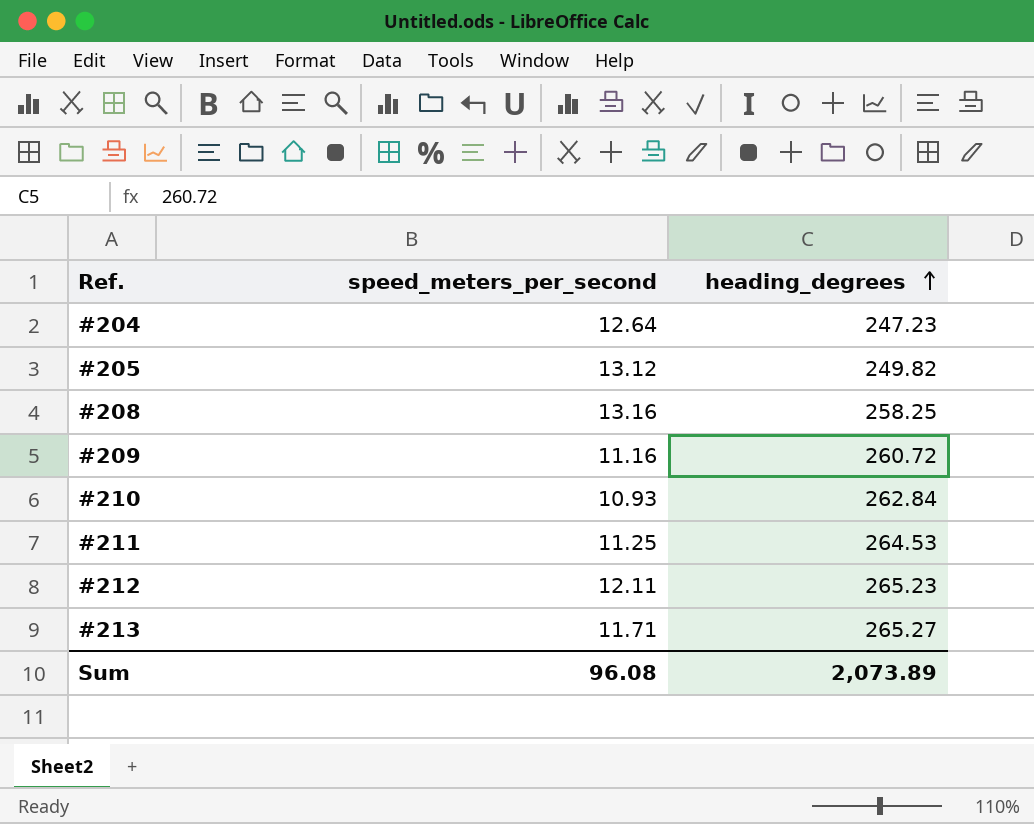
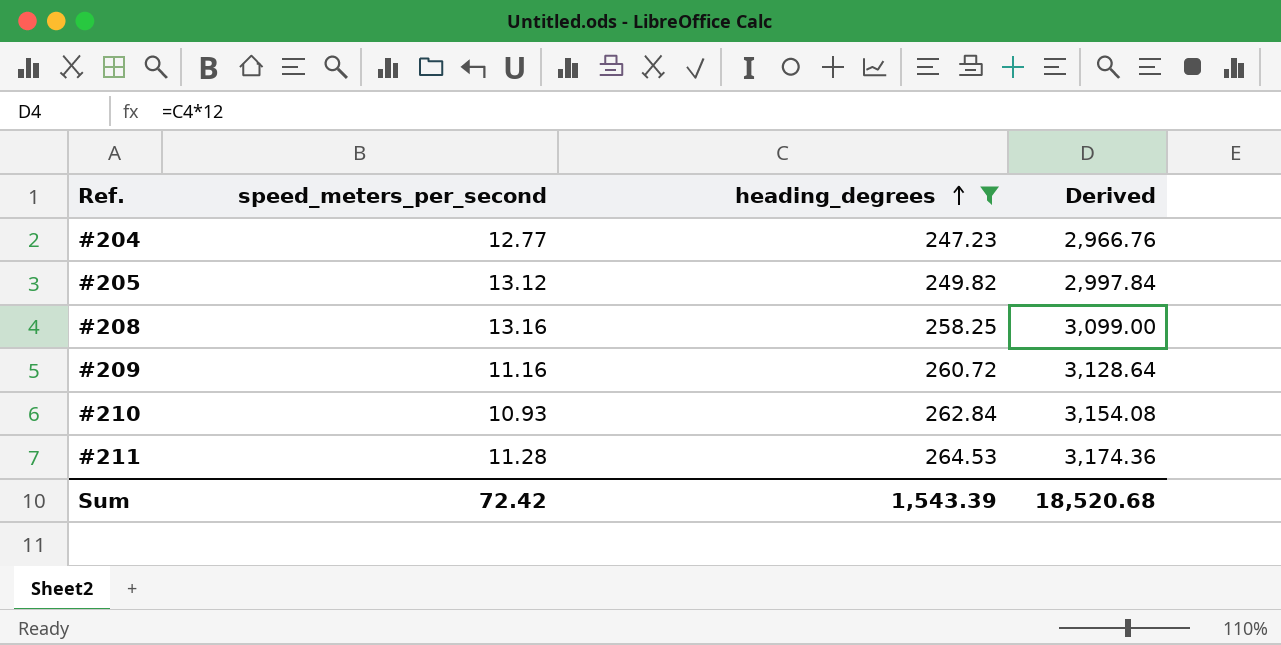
filter: none -> heading_degrees <= 264.53
column Derived | formula: none -> [heading_degrees] * 12
#204 | speed_meters_per_second: 12.64 -> 12.77
#211 | speed_meters_per_second: 11.25 -> 11.28
Sum | speed_meters_per_second: 96.08 -> 72.42
Sum | heading_degrees: 2,073.89 -> 1,543.39

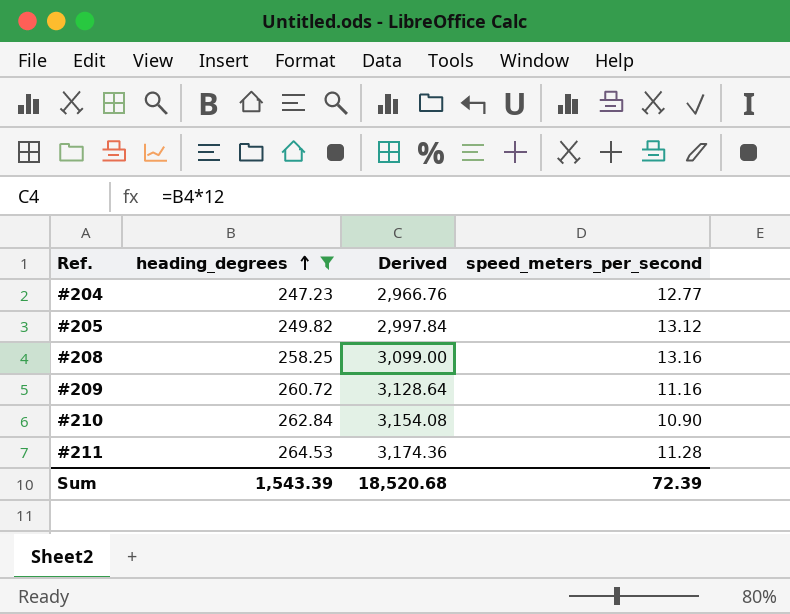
column speed_meters_per_second | position: 2 -> 4
#210 | speed_meters_per_second: 10.93 -> 10.90
Sum | speed_meters_per_second: 72.42 -> 72.39

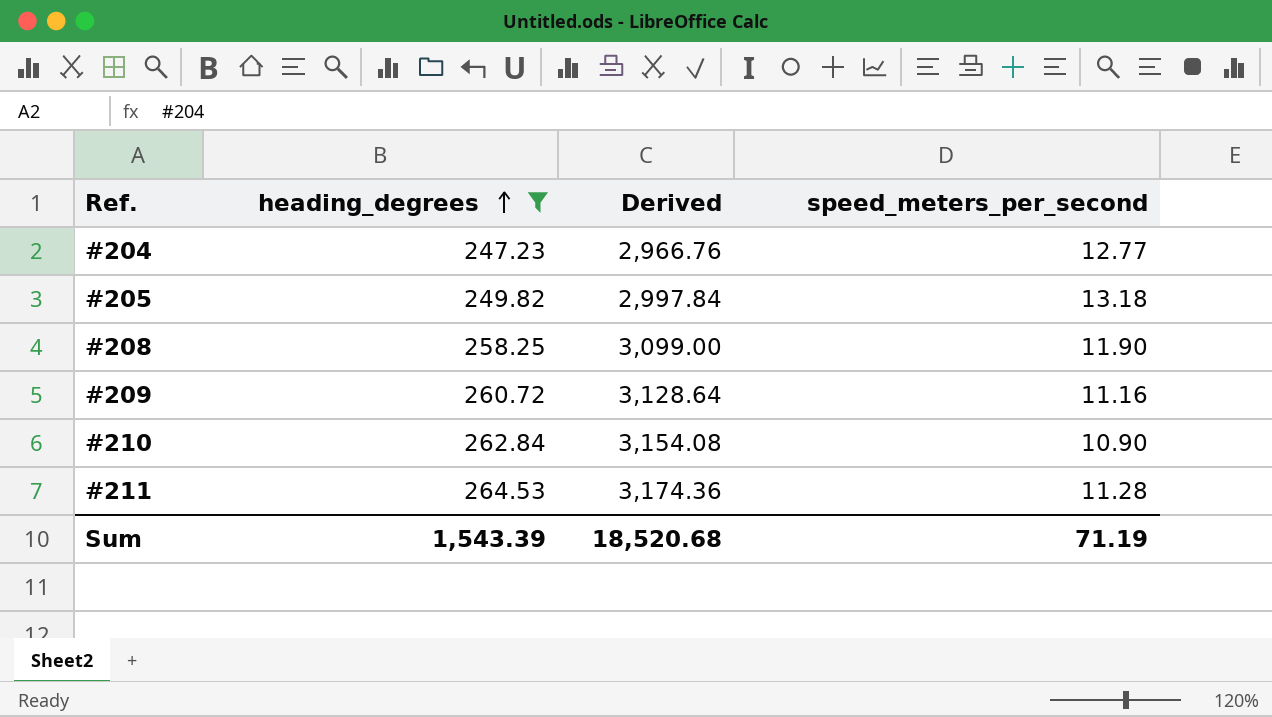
#205 | speed_meters_per_second: 13.12 -> 13.18
#208 | speed_meters_per_second: 13.16 -> 11.90
Sum | speed_meters_per_second: 72.39 -> 71.19

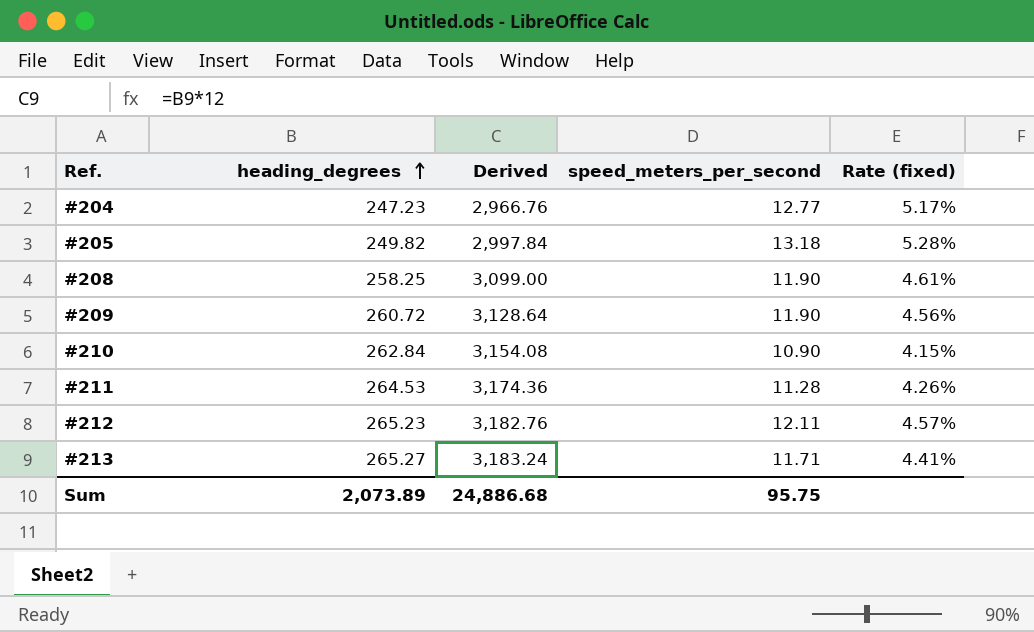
filter: heading_degrees <= 264.53 -> none
column Rate (fixed) | formula: none -> [speed_meters_per_second] / [heading_degrees]
#209 | speed_meters_per_second: 11.16 -> 11.90
Sum | heading_degrees: 1,543.39 -> 2,073.89
Sum | Derived: 18,520.68 -> 24,886.68
Sum | speed_meters_per_second: 71.19 -> 95.75

